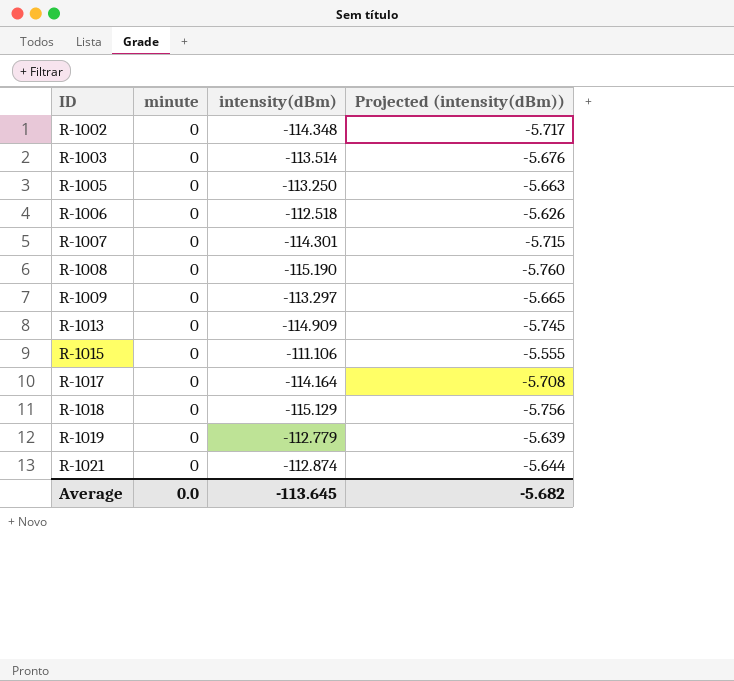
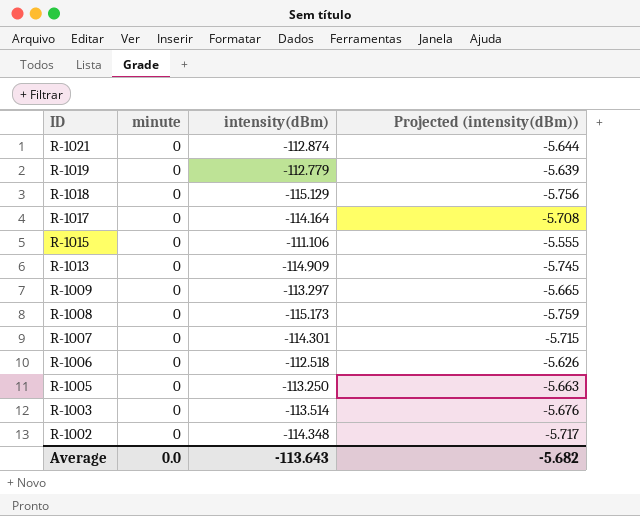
row order: ID ascending -> ID descending
R-1008 | intensity(dBm): -115.190 -> -115.173
R-1008 | Projected (intensity(dBm)): -5.760 -> -5.759
Average | intensity(dBm): -113.645 -> -113.643

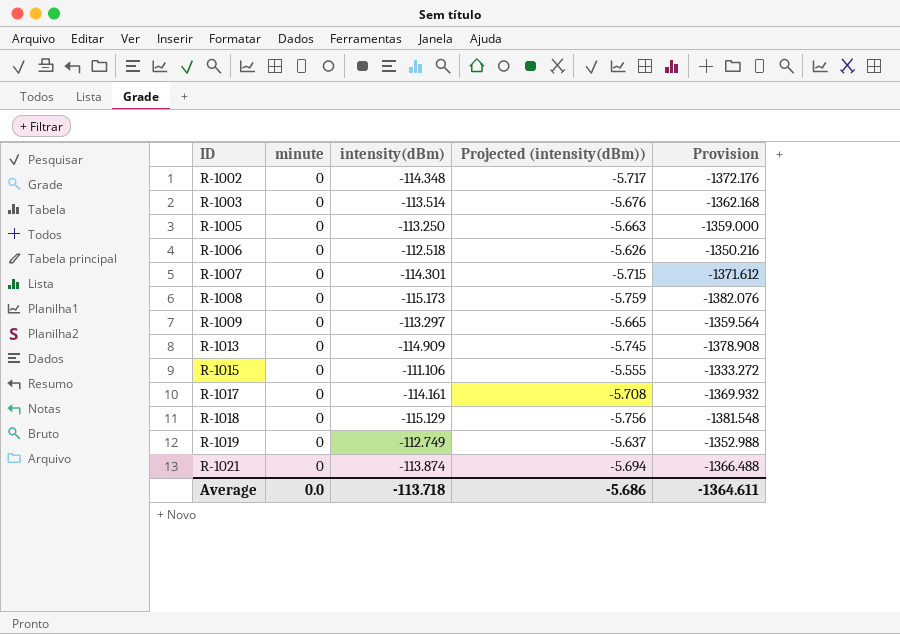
row order: ID descending -> ID ascending
column Provision | formula: none -> [intensity(dBm)] * 12
R-1017 | intensity(dBm): -114.164 -> -114.161
R-1019 | intensity(dBm): -112.779 -> -112.749
R-1019 | Projected (intensity(dBm)): -5.639 -> -5.637
R-1021 | intensity(dBm): -112.874 -> -113.874
R-1021 | Projected (intensity(dBm)): -5.644 -> -5.694
Average | intensity(dBm): -113.643 -> -113.718
Average | Projected (intensity(dBm)): -5.682 -> -5.686

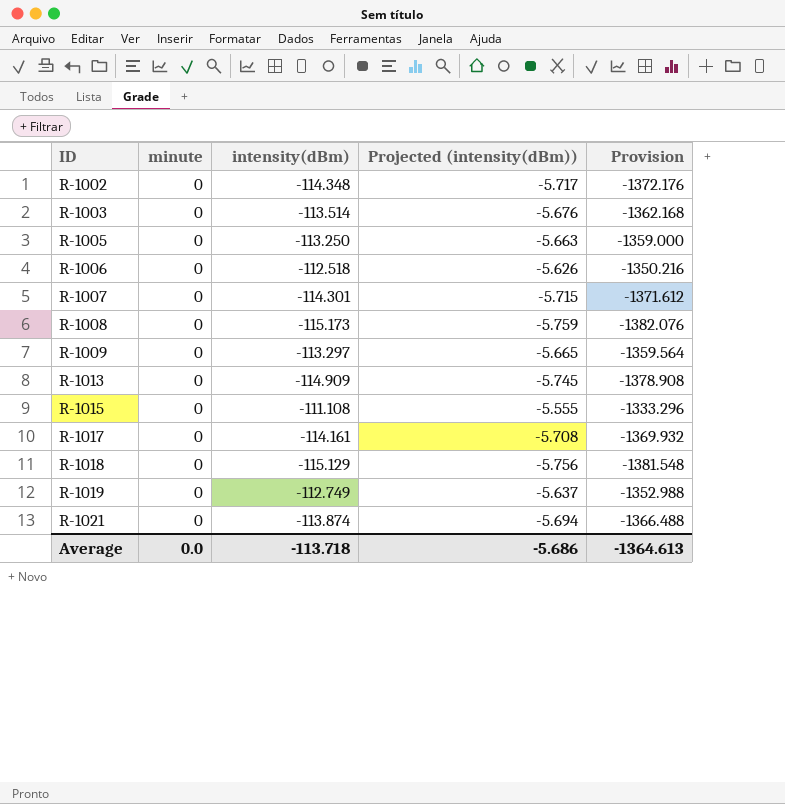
R-1015 | intensity(dBm): -111.106 -> -111.108
R-1015 | Provision: -1333.272 -> -1333.296
Average | Provision: -1364.611 -> -1364.613

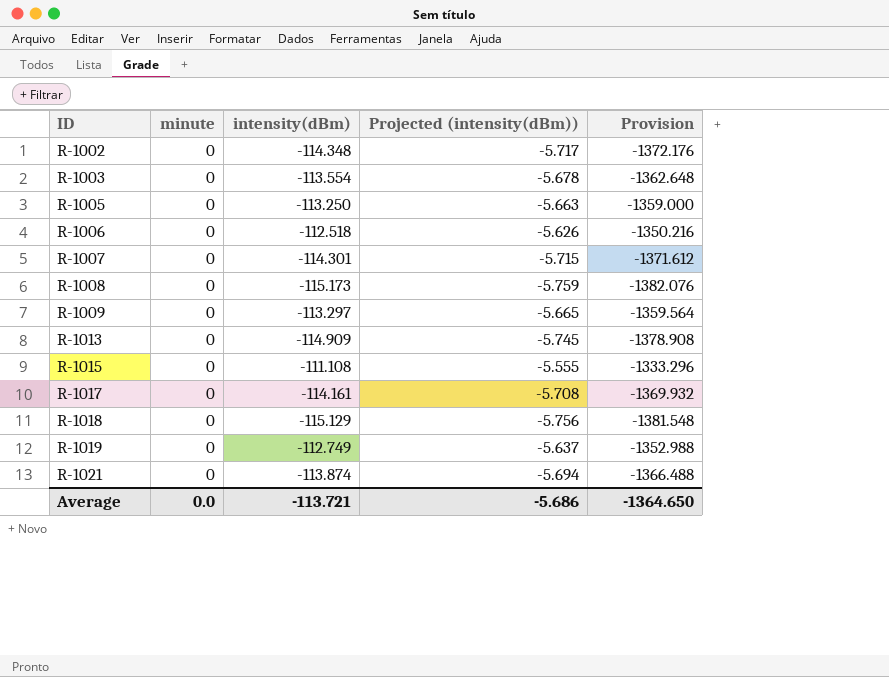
R-1003 | intensity(dBm): -113.514 -> -113.554
R-1003 | Projected (intensity(dBm)): -5.676 -> -5.678
R-1003 | Provision: -1362.168 -> -1362.648
Average | intensity(dBm): -113.718 -> -113.721
Average | Provision: -1364.613 -> -1364.650

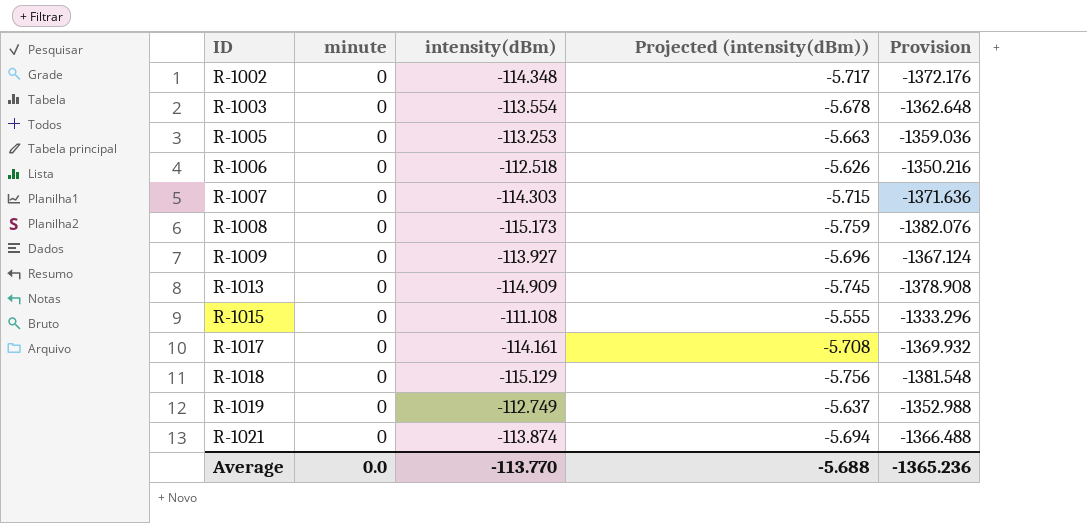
R-1005 | intensity(dBm): -113.250 -> -113.253
R-1005 | Provision: -1359.000 -> -1359.036
R-1007 | intensity(dBm): -114.301 -> -114.303
R-1007 | Provision: -1371.612 -> -1371.636
R-1009 | intensity(dBm): -113.297 -> -113.927
R-1009 | Projected (intensity(dBm)): -5.665 -> -5.696
R-1009 | Provision: -1359.564 -> -1367.124
Average | intensity(dBm): -113.721 -> -113.770
Average | Projected (intensity(dBm)): -5.686 -> -5.688
Average | Provision: -1364.650 -> -1365.236

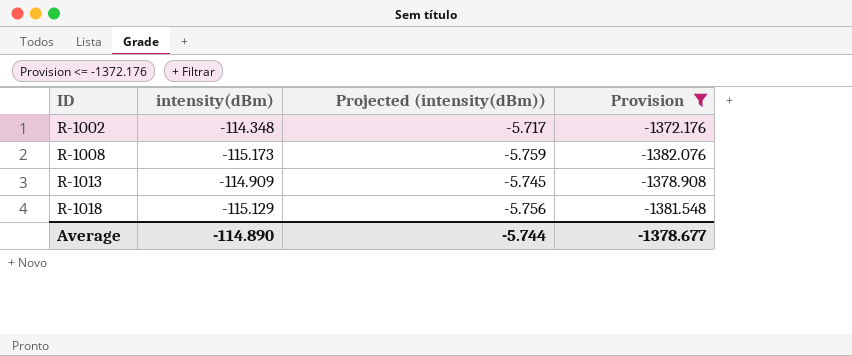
filter: none -> Provision <= -1372.176
column minute | position: 2 -> none
Average | intensity(dBm): -113.770 -> -114.890
Average | Projected (intensity(dBm)): -5.688 -> -5.744
Average | Provision: -1365.236 -> -1378.677

